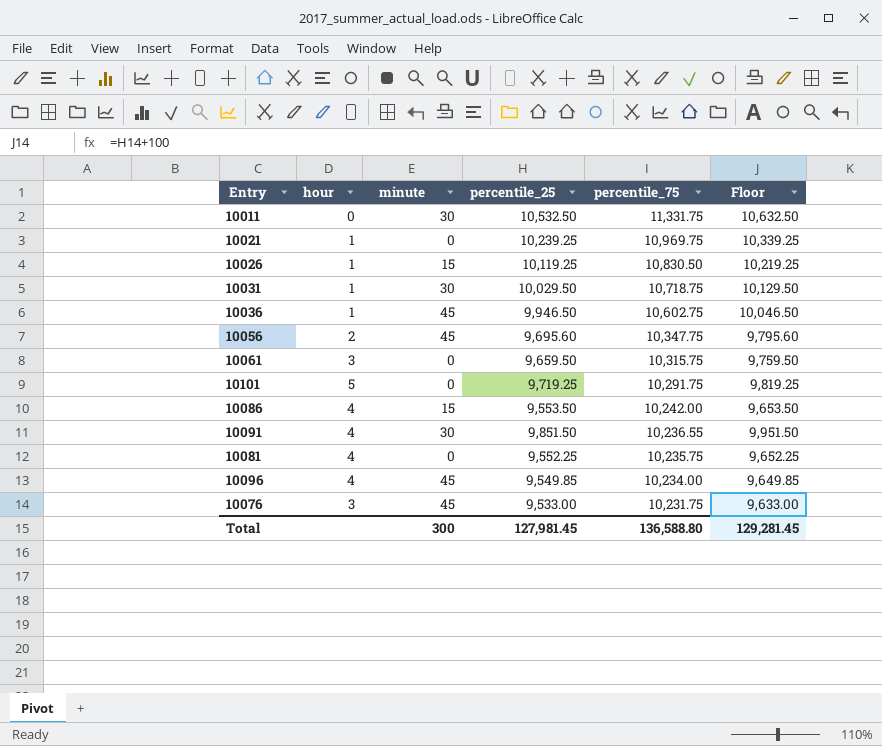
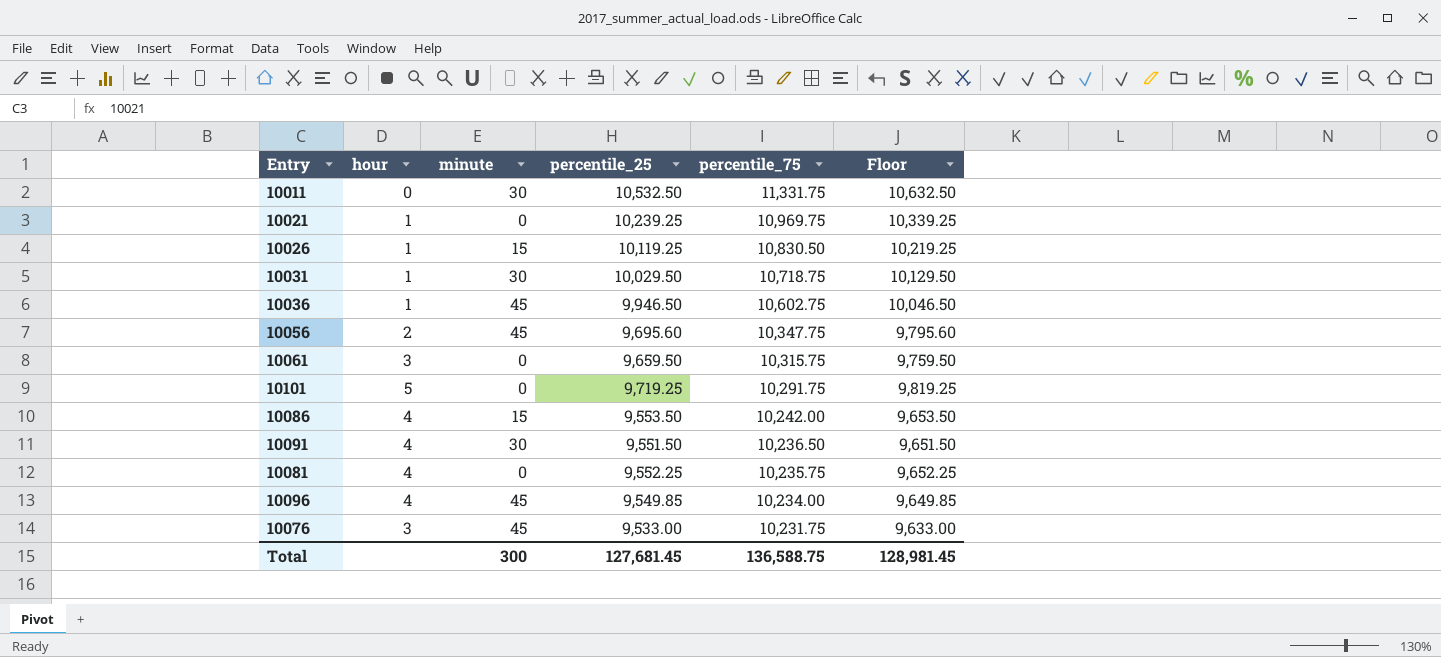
10091 | percentile_25: 9,851.50 -> 9,551.50
10091 | percentile_75: 10,236.55 -> 10,236.50
10091 | Floor: 9,951.50 -> 9,651.50
Total | percentile_25: 127,981.45 -> 127,681.45
Total | percentile_75: 136,588.80 -> 136,588.75
Total | Floor: 129,281.45 -> 128,981.45

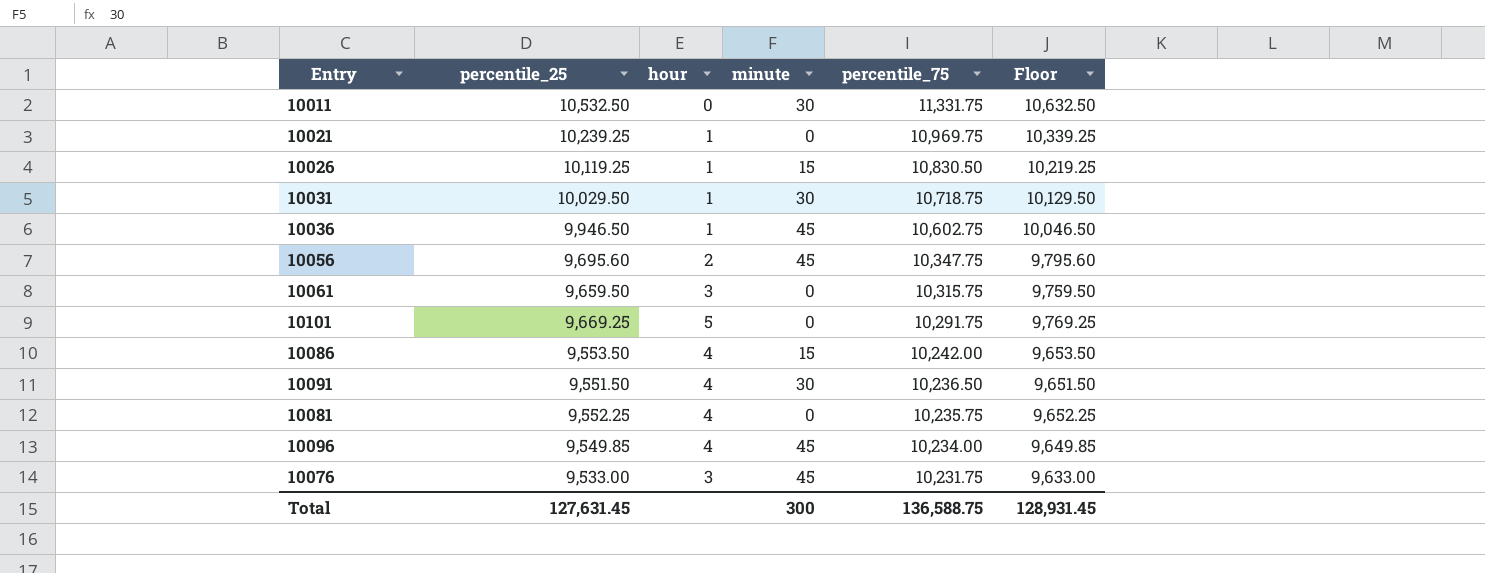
column percentile_25 | position: 4 -> 2
10101 | percentile_25: 9,719.25 -> 9,669.25
10101 | Floor: 9,819.25 -> 9,769.25
Total | percentile_25: 127,681.45 -> 127,631.45
Total | Floor: 128,981.45 -> 128,931.45

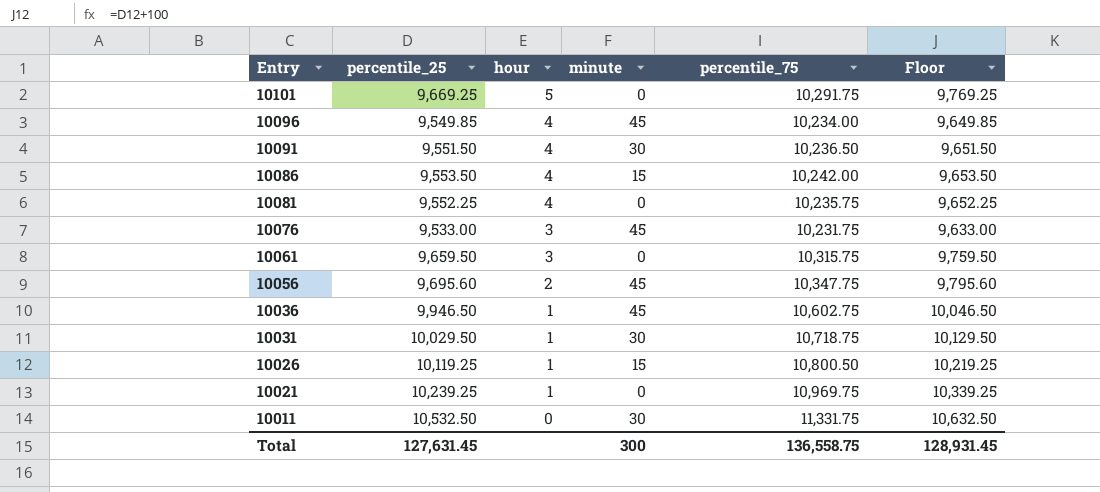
row order: percentile_75 descending -> Entry descending
10026 | percentile_75: 10,830.50 -> 10,800.50
Total | percentile_75: 136,588.75 -> 136,558.75

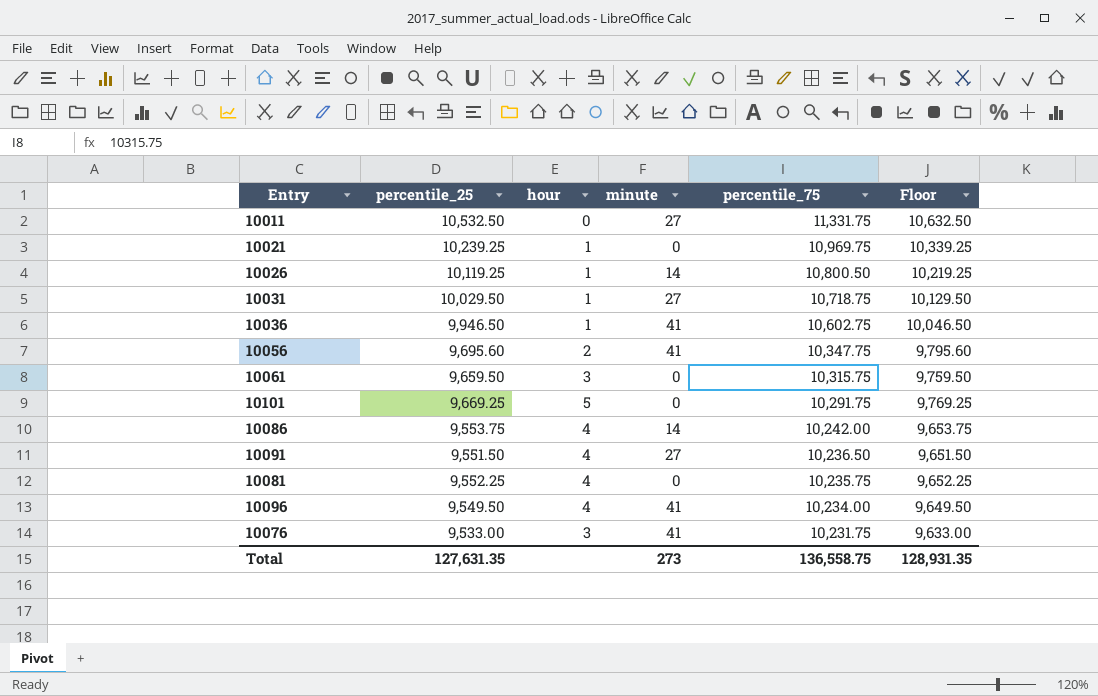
row order: Entry descending -> percentile_75 descending
10011 | minute: 30 -> 27
10026 | minute: 15 -> 14
10031 | minute: 30 -> 27
10036 | minute: 45 -> 41
10056 | minute: 45 -> 41
10086 | percentile_25: 9,553.50 -> 9,553.75
10086 | minute: 15 -> 14
10086 | Floor: 9,653.50 -> 9,653.75
10091 | minute: 30 -> 27
10096 | percentile_25: 9,549.85 -> 9,549.50
10096 | minute: 45 -> 41
10096 | Floor: 9,649.85 -> 9,649.50
10076 | minute: 45 -> 41
Total | percentile_25: 127,631.45 -> 127,631.35
Total | minute: 300 -> 273
Total | Floor: 128,931.45 -> 128,931.35

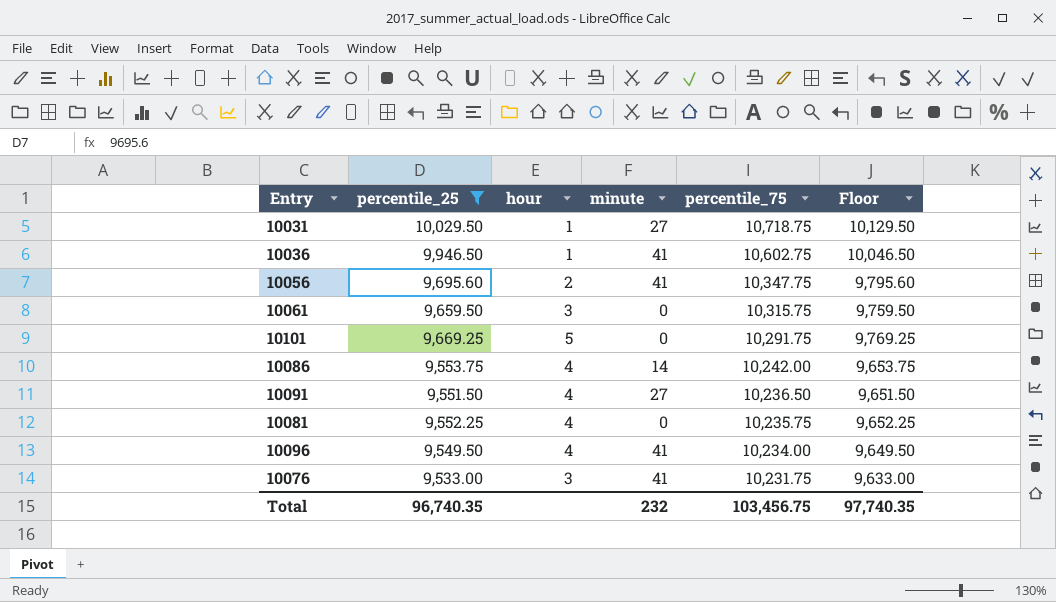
filter: none -> percentile_25 <= 10,029.50
Total | percentile_25: 127,631.35 -> 96,740.35
Total | minute: 273 -> 232
Total | percentile_75: 136,558.75 -> 103,456.75
Total | Floor: 128,931.35 -> 97,740.35

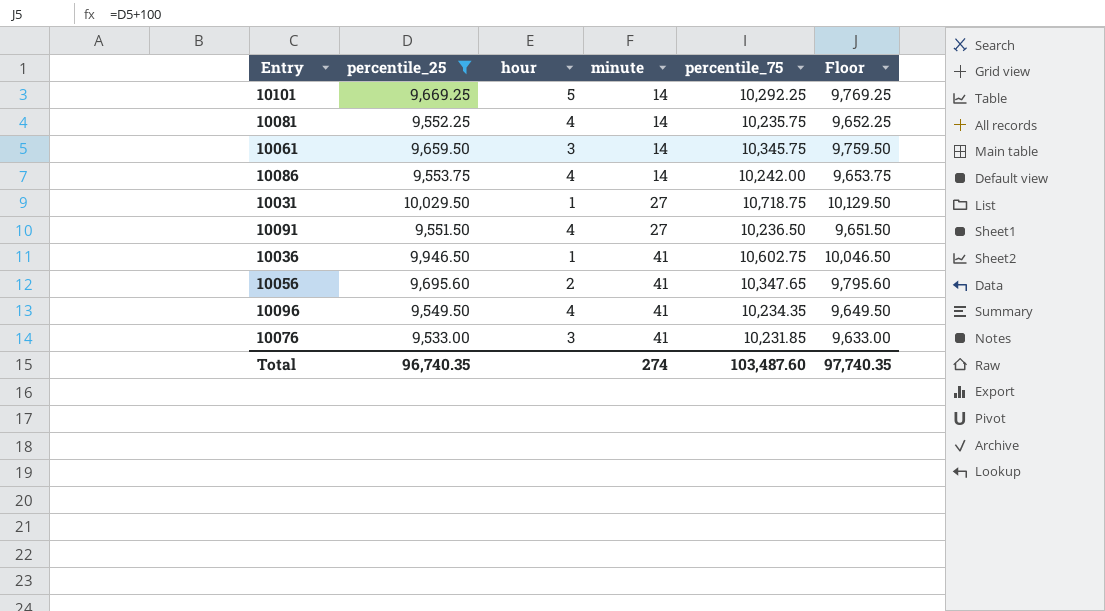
row order: percentile_75 descending -> minute ascending
10101 | minute: 0 -> 14
10101 | percentile_75: 10,291.75 -> 10,292.25
10081 | minute: 0 -> 14
10061 | minute: 0 -> 14
10061 | percentile_75: 10,315.75 -> 10,345.75
10056 | percentile_75: 10,347.75 -> 10,347.65
10096 | percentile_75: 10,234.00 -> 10,234.35
10076 | percentile_75: 10,231.75 -> 10,231.85
Total | minute: 232 -> 274
Total | percentile_75: 103,456.75 -> 103,487.60

